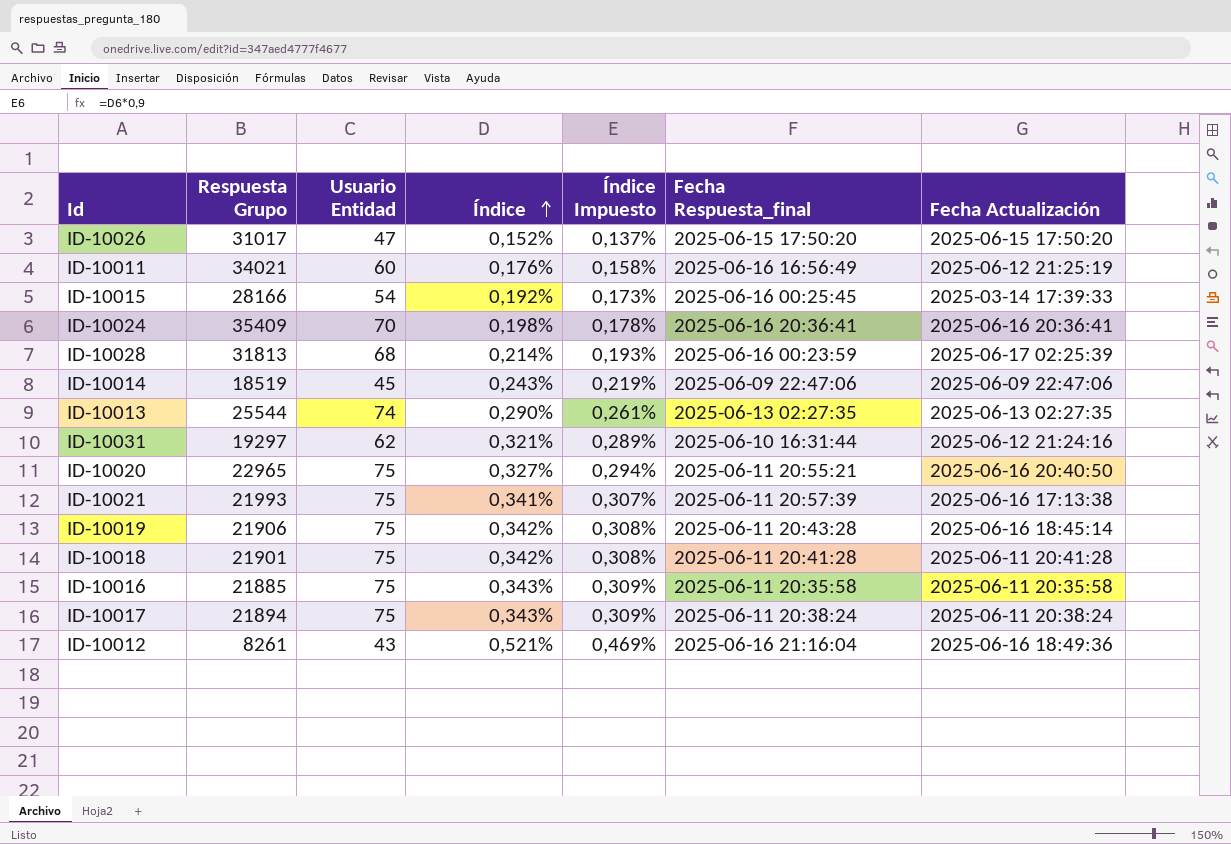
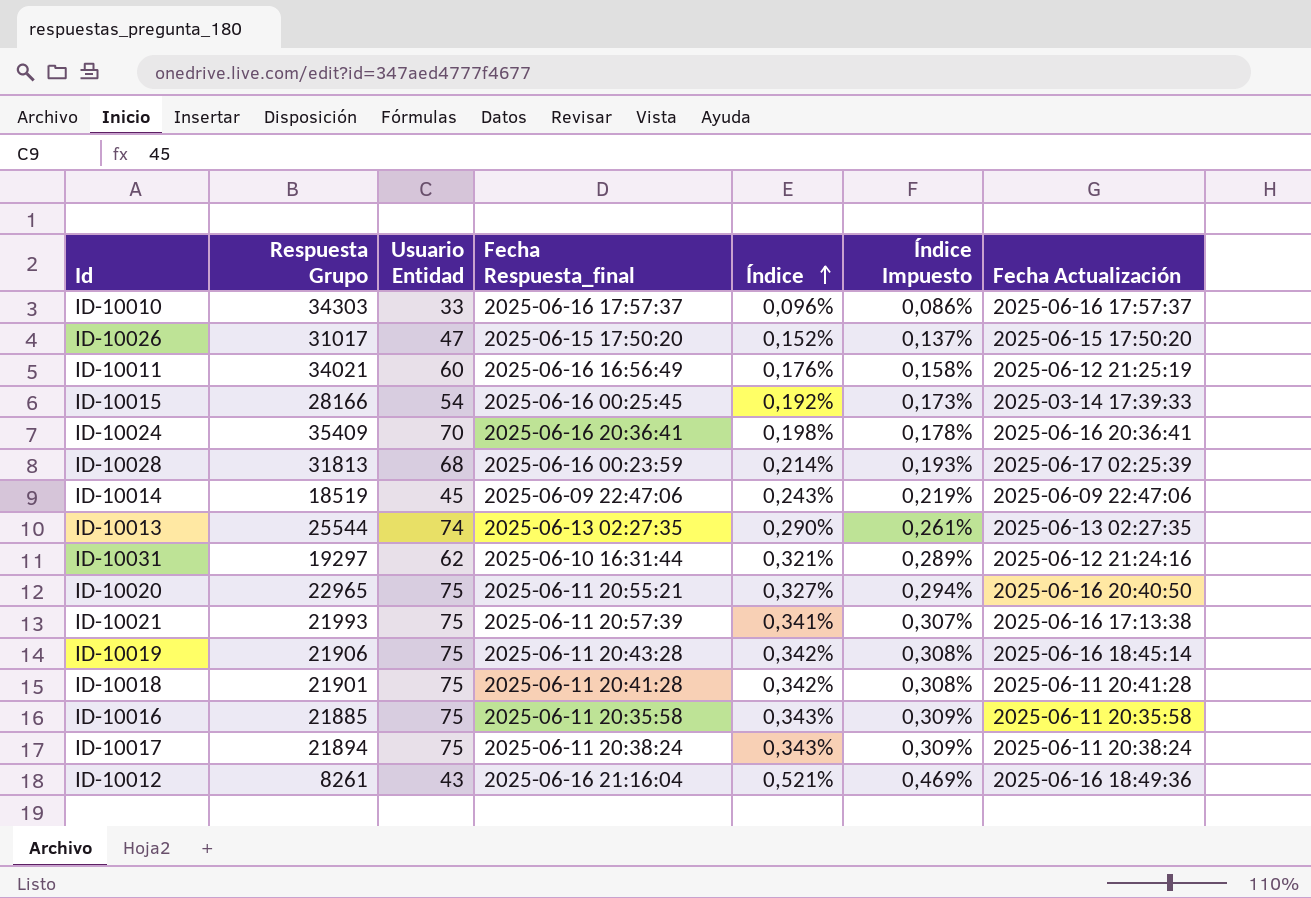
column Fecha Respuesta_final | position: 6 -> 4
row ID-10010: none -> 34303 | 33 | 2025-06-16 17:57:37 | 0,096% | 0,086% | 2025-06-16 17:57:37

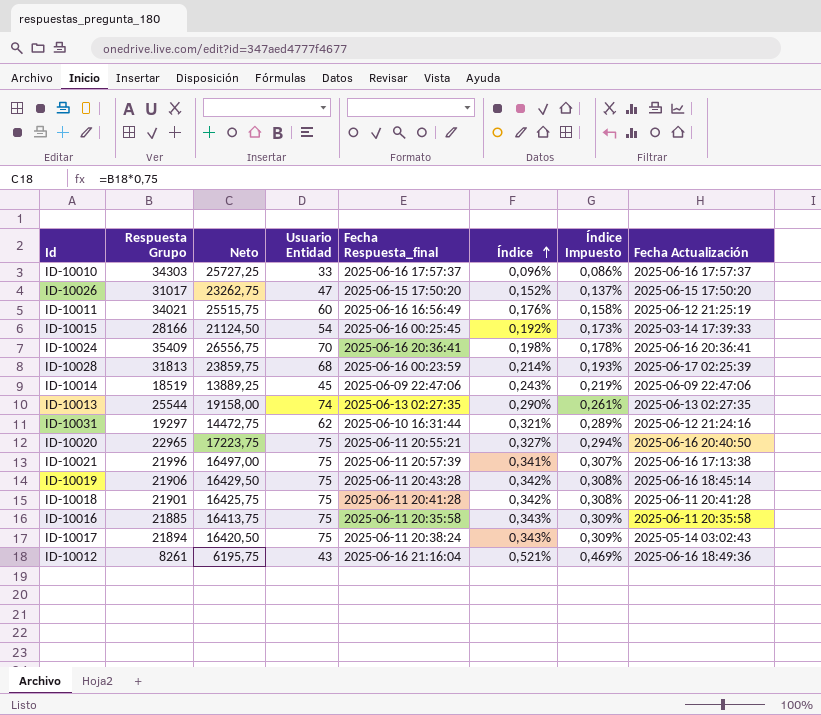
column Neto | formula: none -> [Respuesta Grupo] * 0,75
ID-10021 | Respuesta Grupo: 21993 -> 21996
ID-10017 | Fecha Actualización: 2025-06-11 20:38:24 -> 2025-05-14 03:02:43

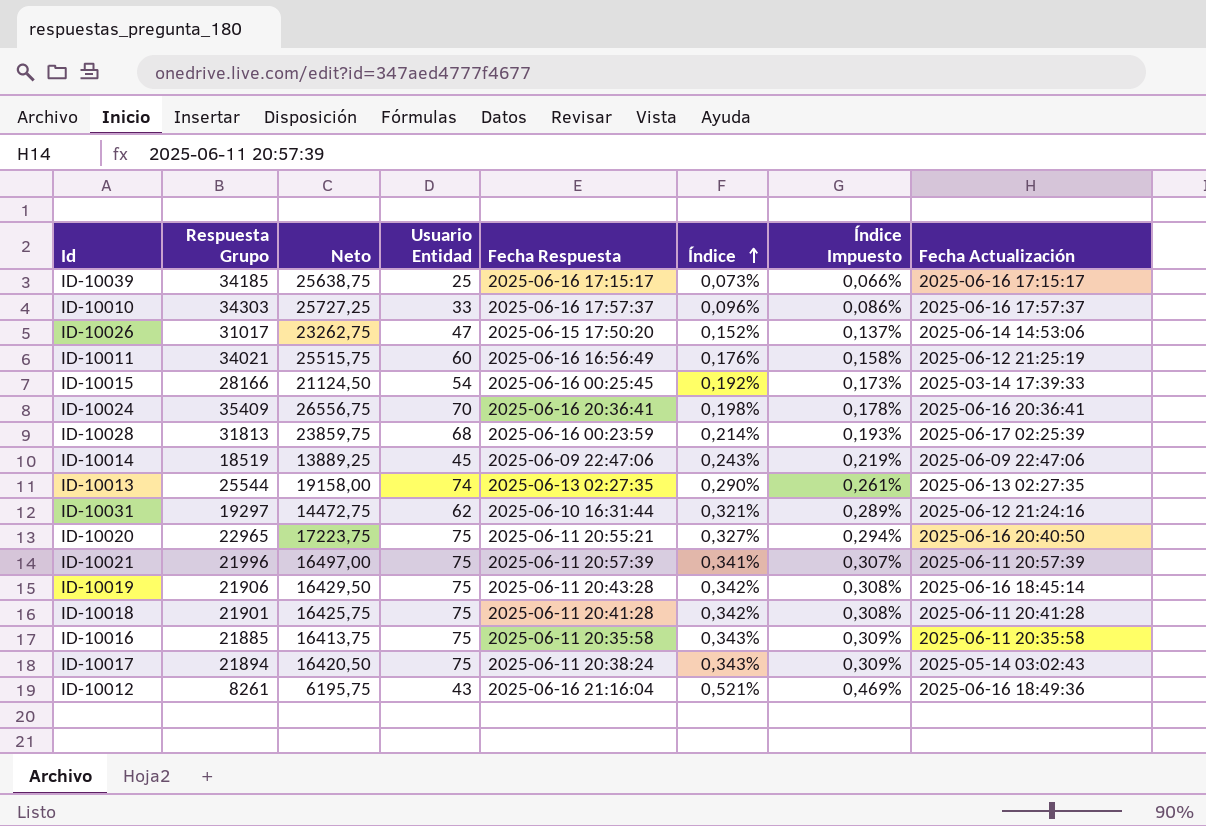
column name: Fecha Respuesta_final -> Fecha Respuesta
row ID-10039: none -> 34185 | 25638,75 | 25 | 2025-06-16 17:15:17 | 0,073% | 0,066% | 2025-06-16 17:15:17
ID-10026 | Fecha Actualización: 2025-06-15 17:50:20 -> 2025-06-14 14:53:06
ID-10021 | Fecha Actualización: 2025-06-16 17:13:38 -> 2025-06-11 20:57:39

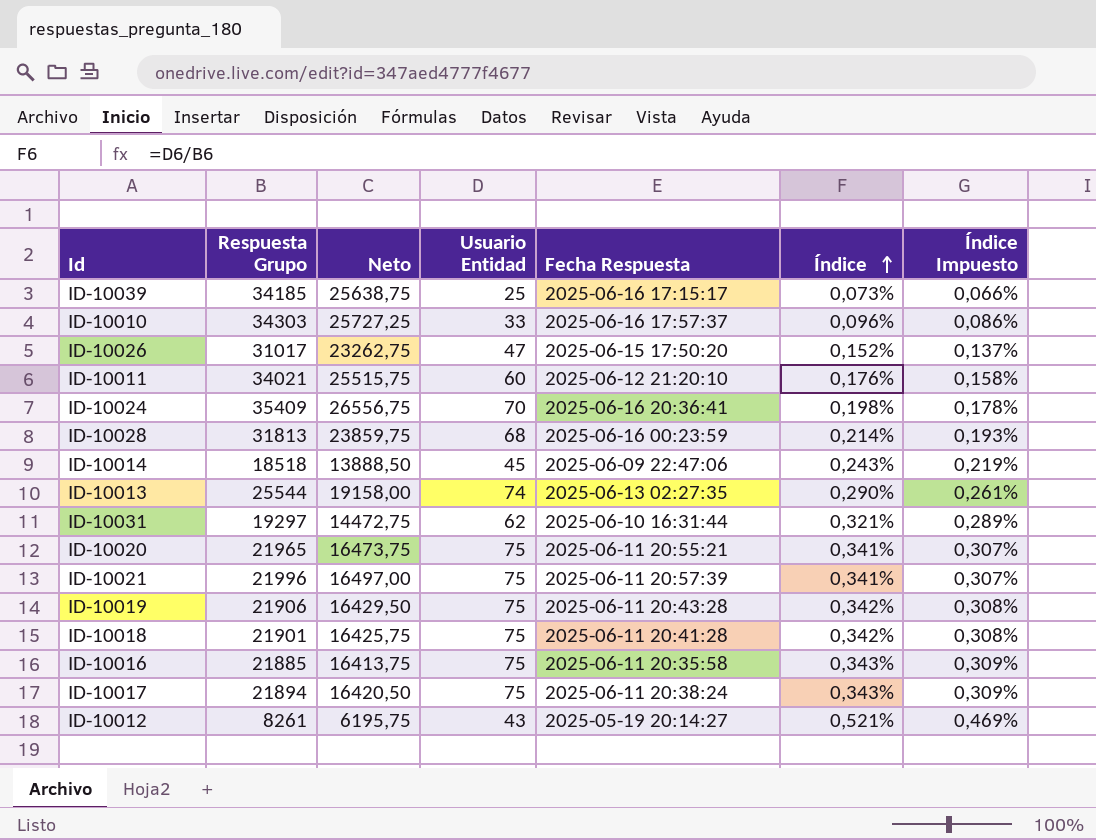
column Fecha Actualización | position: 8 -> none
row ID-10015: 28166 | 21124,50 | 54 | 2025-06-16 00:25:45 | 0,192% | 0,173% | 2025-03-14 17:39:33 -> none
ID-10011 | Fecha Respuesta: 2025-06-16 16:56:49 -> 2025-06-12 21:20:10
ID-10014 | Respuesta Grupo: 18519 -> 18518
ID-10014 | Neto: 13889,25 -> 13888,50
ID-10020 | Respuesta Grupo: 22965 -> 21965
ID-10020 | Neto: 17223,75 -> 16473,75
ID-10020 | Índice: 0,327% -> 0,341%
ID-10020 | Índice Impuesto: 0,294% -> 0,307%
ID-10012 | Fecha Respuesta: 2025-06-16 21:16:04 -> 2025-05-19 20:14:27

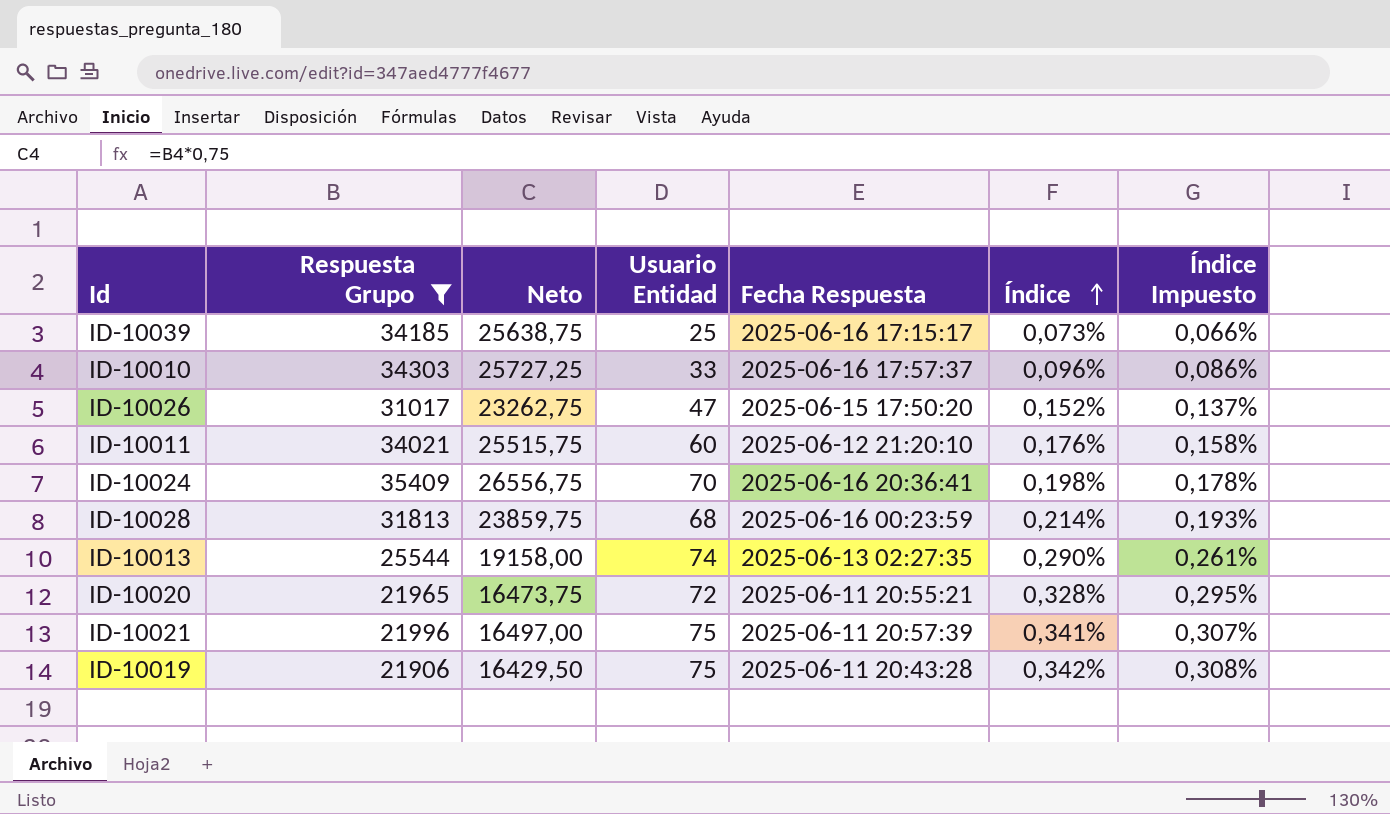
filter: none -> Respuesta Grupo >= 21906
ID-10020 | Usuario Entidad: 75 -> 72
ID-10020 | Índice: 0,341% -> 0,328%
ID-10020 | Índice Impuesto: 0,307% -> 0,295%

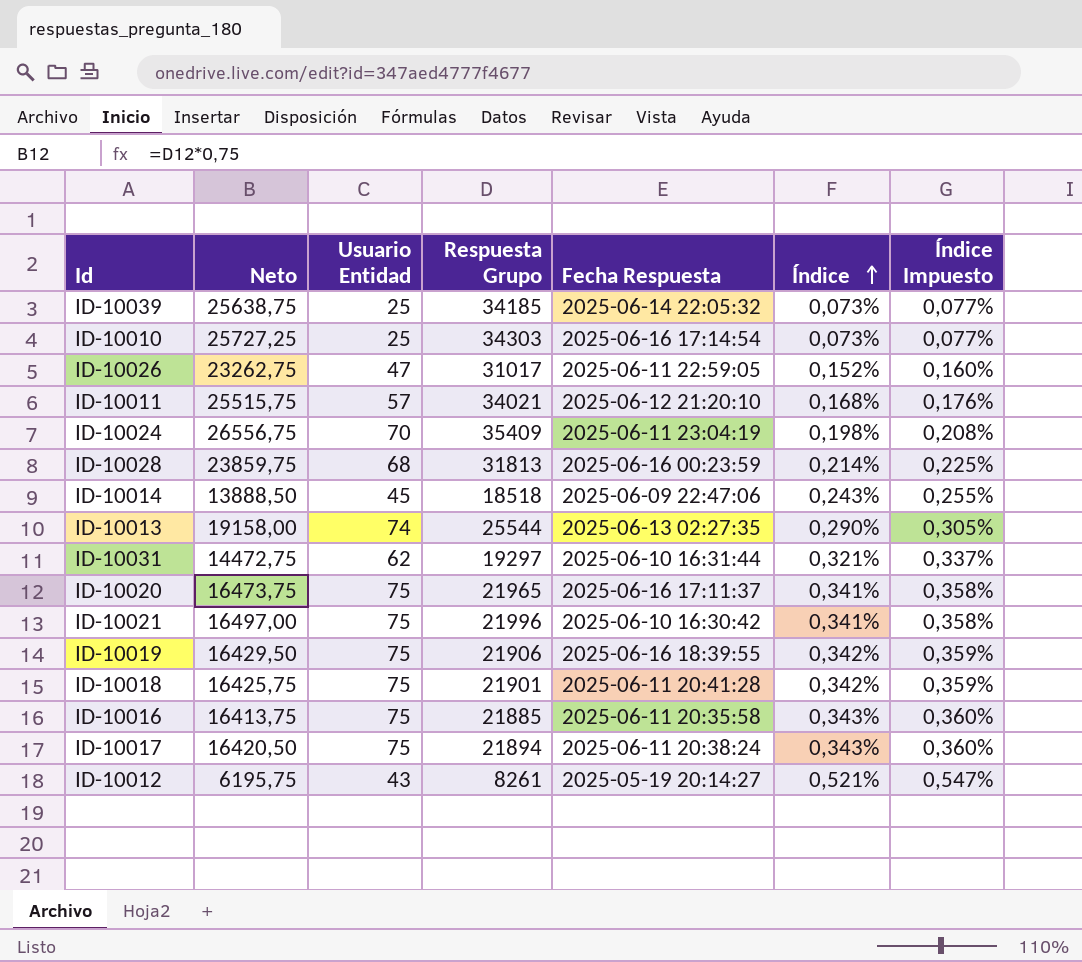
filter: Respuesta Grupo >= 21906 -> none
column Respuesta Grupo | position: 2 -> 4
column Índice Impuesto | formula: [Índice] * 0,9 -> [Índice] * 1,05
ID-10039 | Fecha Respuesta: 2025-06-16 17:15:17 -> 2025-06-14 22:05:32
ID-10010 | Usuario Entidad: 33 -> 25
ID-10010 | Fecha Respuesta: 2025-06-16 17:57:37 -> 2025-06-16 17:14:54
ID-10010 | Índice: 0,096% -> 0,073%
ID-10026 | Fecha Respuesta: 2025-06-15 17:50:20 -> 2025-06-11 22:59:05
ID-10011 | Usuario Entidad: 60 -> 57
ID-10011 | Índice: 0,176% -> 0,168%
ID-10024 | Fecha Respuesta: 2025-06-16 20:36:41 -> 2025-06-11 23:04:19
ID-10020 | Usuario Entidad: 72 -> 75
ID-10020 | Fecha Respuesta: 2025-06-11 20:55:21 -> 2025-06-16 17:11:37
ID-10020 | Índice: 0,328% -> 0,341%
ID-10021 | Fecha Respuesta: 2025-06-11 20:57:39 -> 2025-06-10 16:30:42
ID-10019 | Fecha Respuesta: 2025-06-11 20:43:28 -> 2025-06-16 18:39:55

